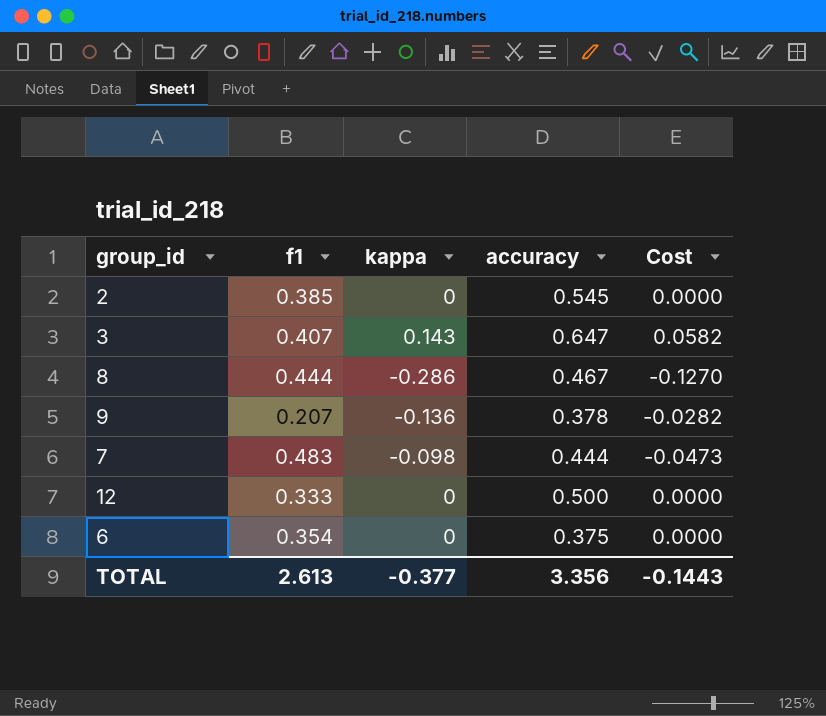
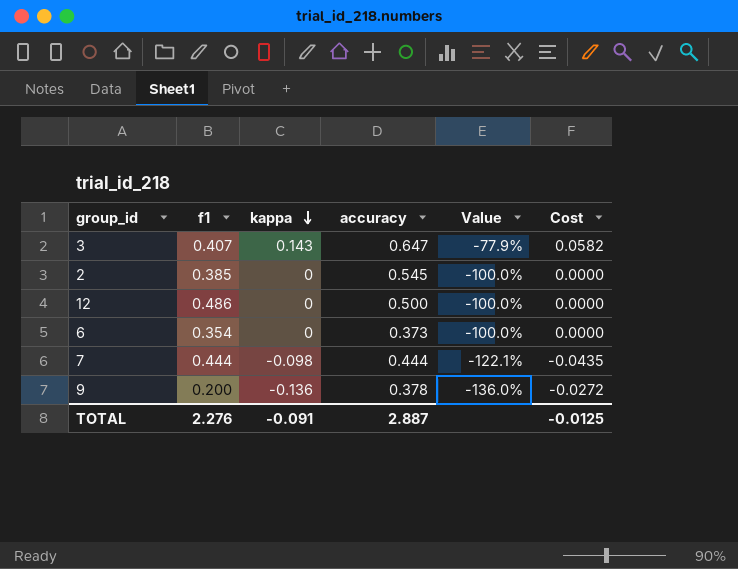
row order: none -> kappa descending
column Value | formula: none -> ([kappa] - [accuracy]) / [accuracy]
row 8: 0.444 | -0.286 | 0.467 | -0.1270 -> none
12 | f1: 0.333 -> 0.486
6 | accuracy: 0.375 -> 0.373
7 | f1: 0.483 -> 0.444
7 | Cost: -0.0473 -> -0.0435
9 | f1: 0.207 -> 0.200
9 | Cost: -0.0282 -> -0.0272
TOTAL | f1: 2.613 -> 2.276
TOTAL | kappa: -0.377 -> -0.091
TOTAL | accuracy: 3.356 -> 2.887
TOTAL | Cost: -0.1443 -> -0.0125

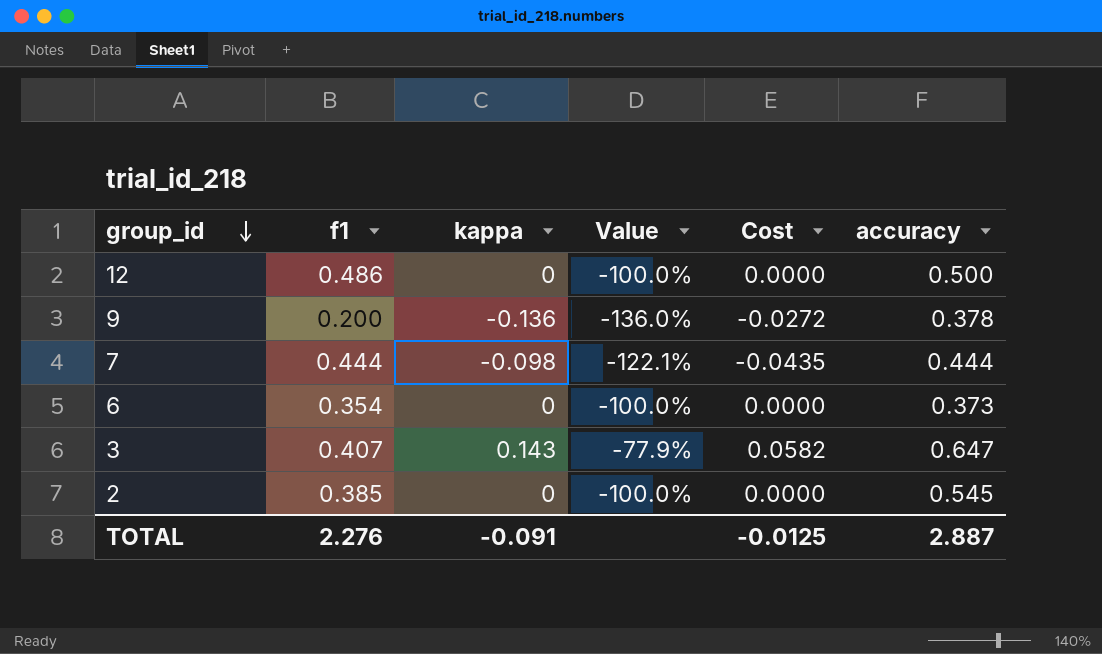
row order: kappa descending -> group_id descending
column accuracy | position: 4 -> 6

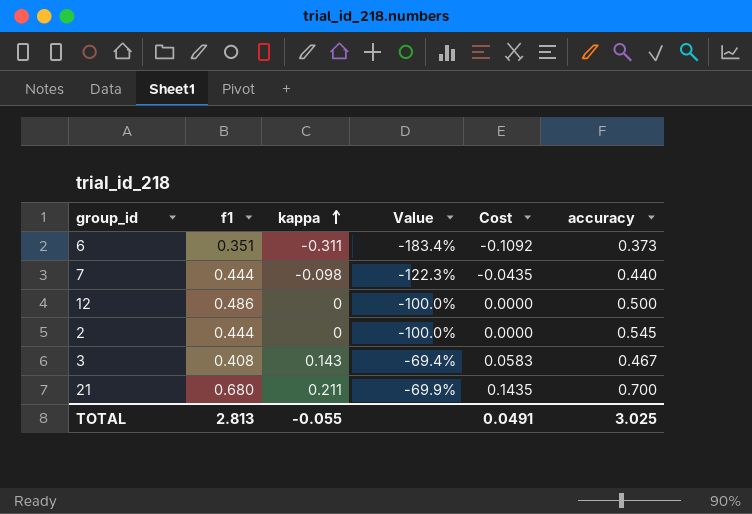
row order: group_id descending -> kappa ascending
row 9: 0.200 | -0.136 | -136.0% | -0.0272 | 0.378 -> none
6 | f1: 0.354 -> 0.351
6 | kappa: 0 -> -0.311
6 | Value: -100.0% -> -183.4%
6 | Cost: 0.0000 -> -0.1092
7 | Value: -122.1% -> -122.3%
7 | accuracy: 0.444 -> 0.440
2 | f1: 0.385 -> 0.444
3 | f1: 0.407 -> 0.408
3 | Value: -77.9% -> -69.4%
3 | Cost: 0.0582 -> 0.0583
3 | accuracy: 0.647 -> 0.467
row 21: none -> 0.680 | 0.211 | -69.9% | 0.1435 | 0.700
TOTAL | f1: 2.276 -> 2.813
TOTAL | kappa: -0.091 -> -0.055
TOTAL | Cost: -0.0125 -> 0.0491
TOTAL | accuracy: 2.887 -> 3.025

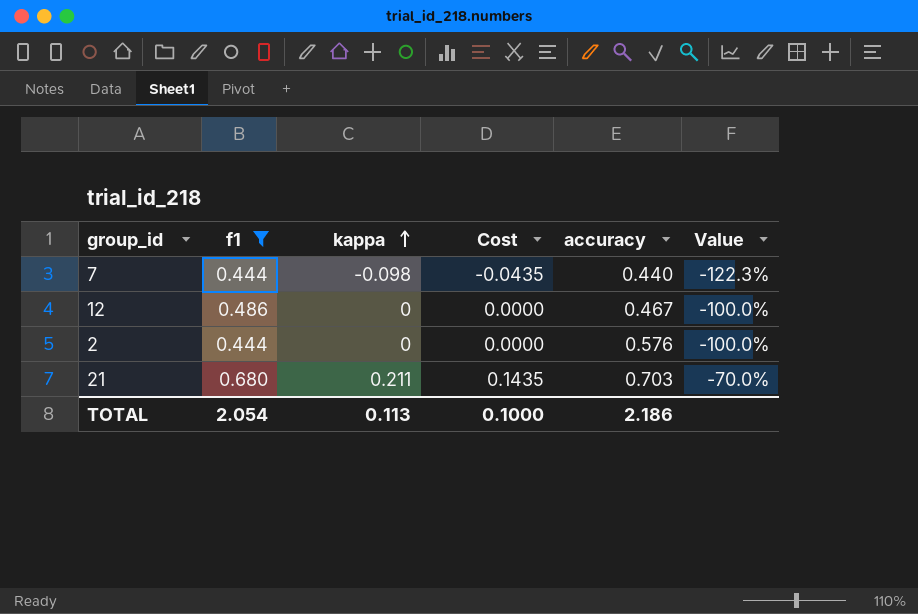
filter: none -> f1 >= 0.444
column Value | position: 4 -> 6
12 | accuracy: 0.500 -> 0.467
2 | accuracy: 0.545 -> 0.576
21 | accuracy: 0.700 -> 0.703
21 | Value: -69.9% -> -70.0%
TOTAL | f1: 2.813 -> 2.054
TOTAL | kappa: -0.055 -> 0.113
TOTAL | Cost: 0.0491 -> 0.1000
TOTAL | accuracy: 3.025 -> 2.186

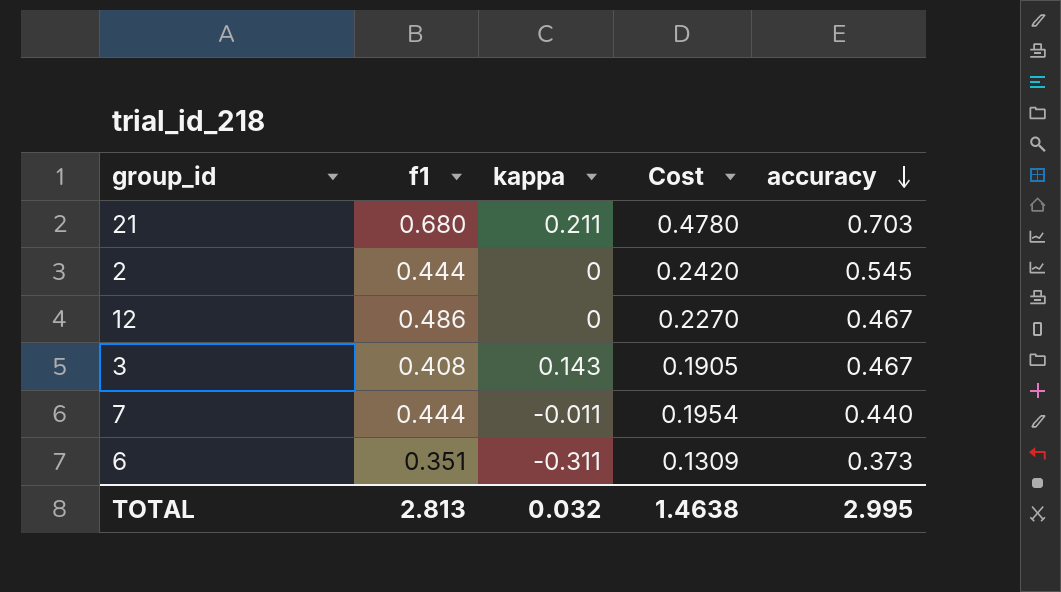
filter: f1 >= 0.444 -> none
row order: kappa ascending -> accuracy descending
column Value | formula: ([kappa] - [accuracy]) / [accuracy] -> none
column Cost | formula: [f1] * [kappa] -> [f1] * [accuracy]
2 | accuracy: 0.576 -> 0.545
7 | kappa: -0.098 -> -0.011
TOTAL | f1: 2.054 -> 2.813
TOTAL | kappa: 0.113 -> 0.032
TOTAL | Cost: 0.1000 -> 1.4638
TOTAL | accuracy: 2.186 -> 2.995

